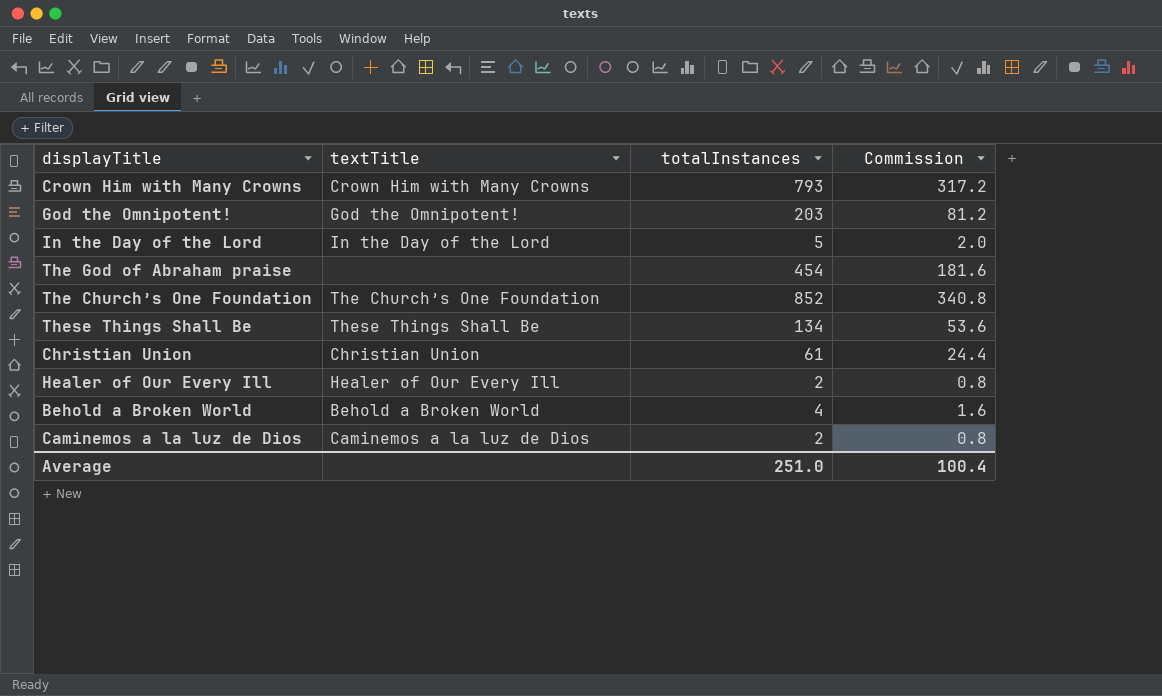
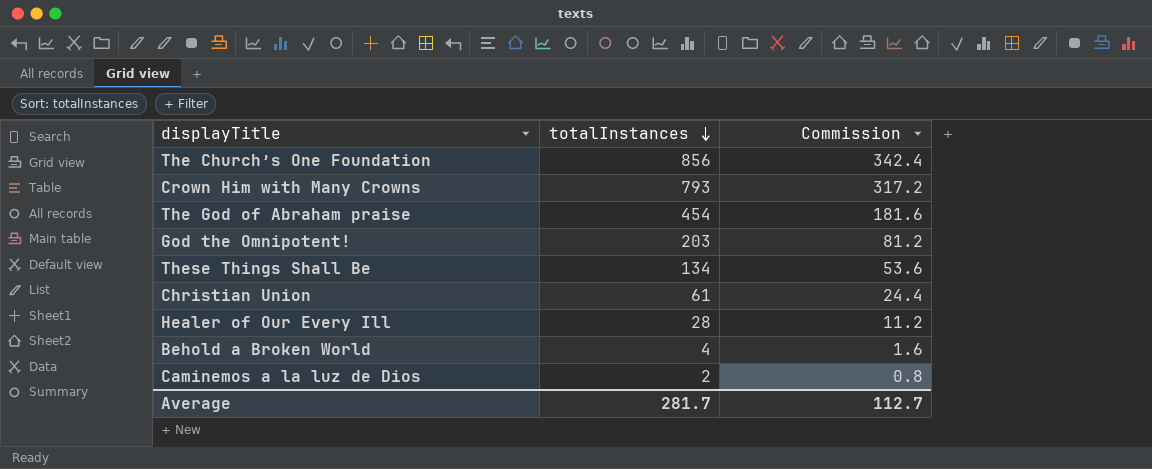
row order: none -> totalInstances descending
column textTitle | position: 2 -> none
row In the Day of the Lord: In the Day of the Lord | 5 | 2.0 -> none
The Church’s One Foundation | totalInstances: 852 -> 856
The Church’s One Foundation | Commission: 340.8 -> 342.4
Healer of Our Every Ill | totalInstances: 2 -> 28
Healer of Our Every Ill | Commission: 0.8 -> 11.2
Average | totalInstances: 251.0 -> 281.7
Average | Commission: 100.4 -> 112.7

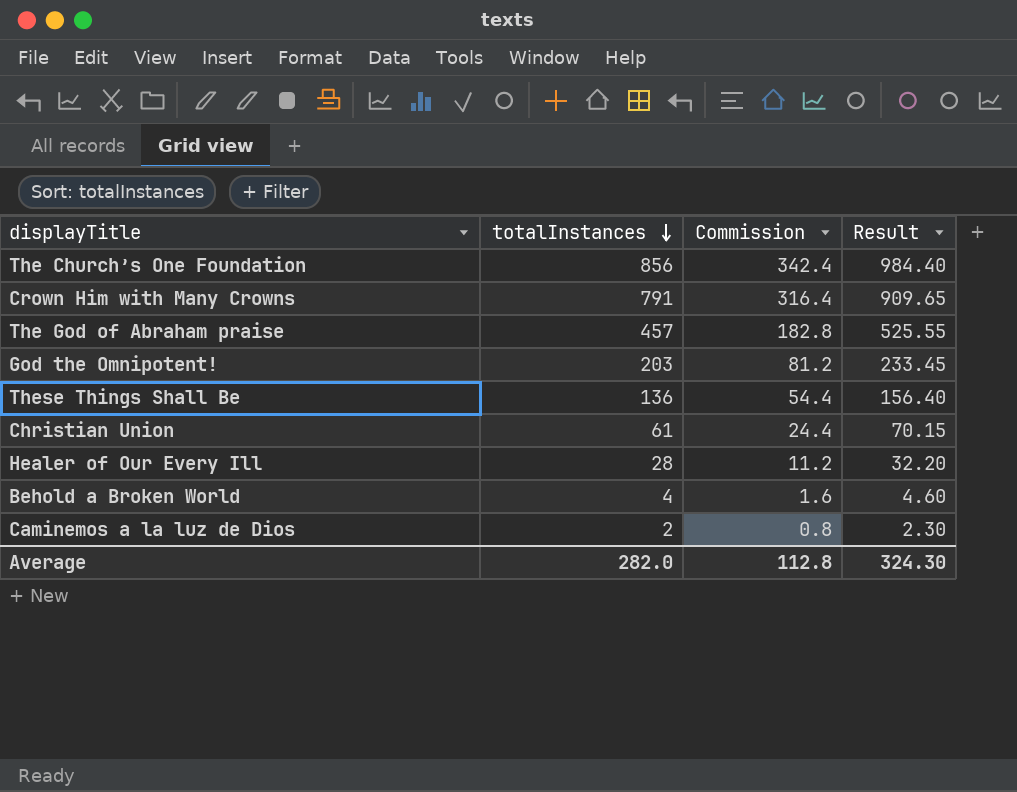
column Result | formula: none -> [totalInstances] * 1.15
Crown Him with Many Crowns | totalInstances: 793 -> 791
Crown Him with Many Crowns | Commission: 317.2 -> 316.4
The God of Abraham praise | totalInstances: 454 -> 457
The God of Abraham praise | Commission: 181.6 -> 182.8
These Things Shall Be | totalInstances: 134 -> 136
These Things Shall Be | Commission: 53.6 -> 54.4
Average | totalInstances: 281.7 -> 282.0
Average | Commission: 112.7 -> 112.8

